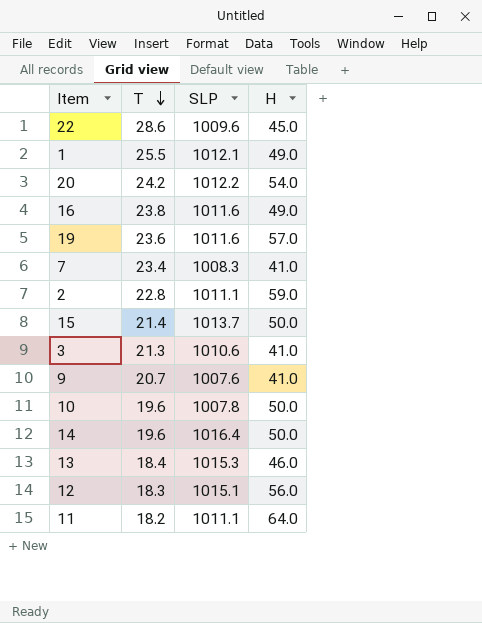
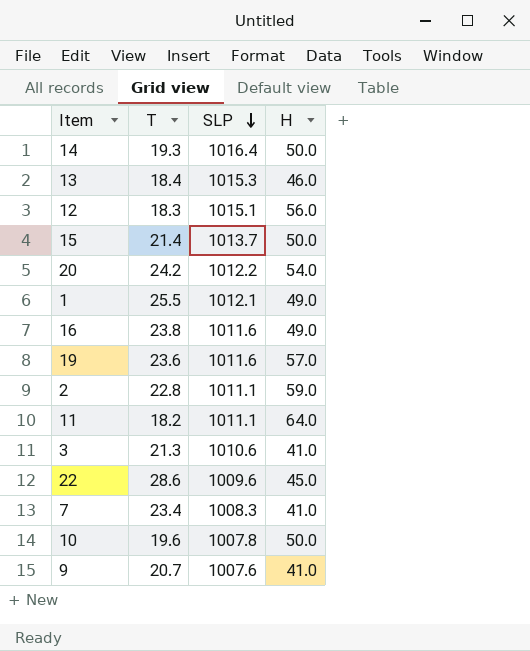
row order: T descending -> SLP descending
14 | T: 19.6 -> 19.3

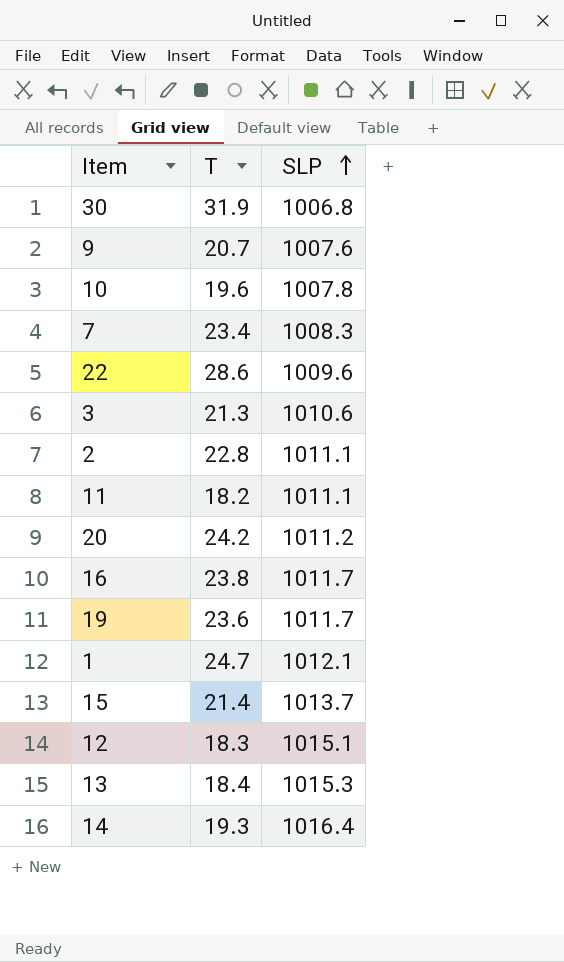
row order: SLP descending -> SLP ascending
column H | position: 4 -> none
row 30: none -> 31.9 | 1006.8
20 | SLP: 1012.2 -> 1011.2
16 | SLP: 1011.6 -> 1011.7
19 | SLP: 1011.6 -> 1011.7
1 | T: 25.5 -> 24.7

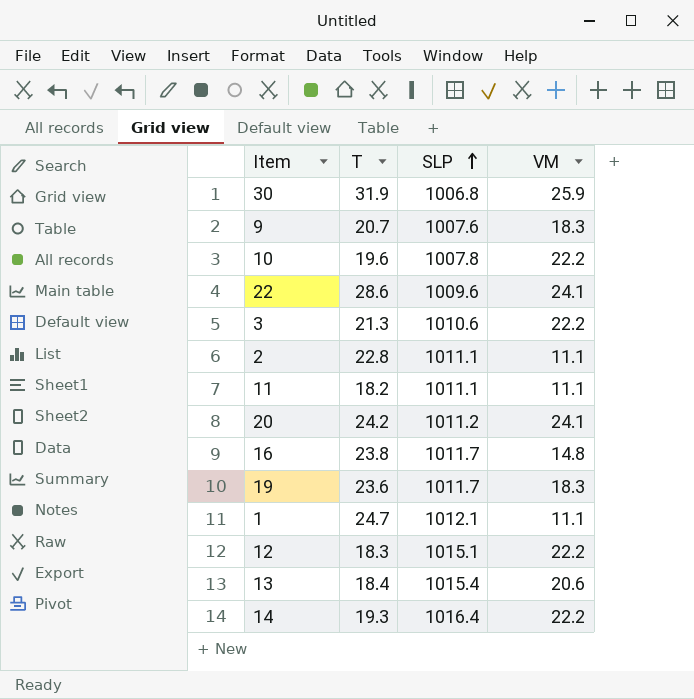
column VM | position: none -> 4
row 7: 23.4 | 1008.3 -> none
row 15: 21.4 | 1013.7 -> none
13 | SLP: 1015.3 -> 1015.4

